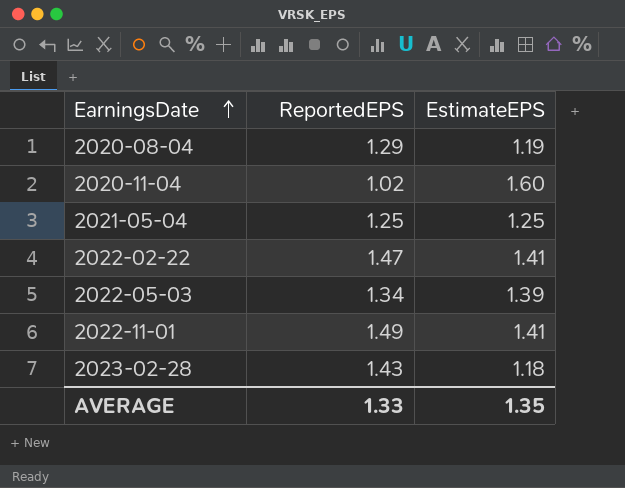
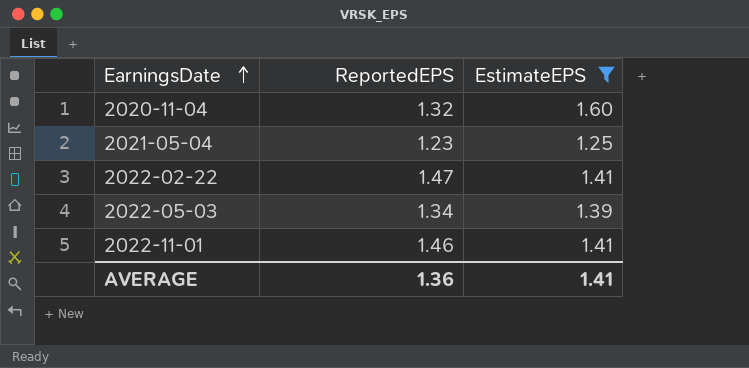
filter: none -> EstimateEPS >= 1.25
2020-11-04 | ReportedEPS: 1.02 -> 1.32
2021-05-04 | ReportedEPS: 1.25 -> 1.23
2022-11-01 | ReportedEPS: 1.49 -> 1.46
AVERAGE | ReportedEPS: 1.33 -> 1.36
AVERAGE | EstimateEPS: 1.35 -> 1.41

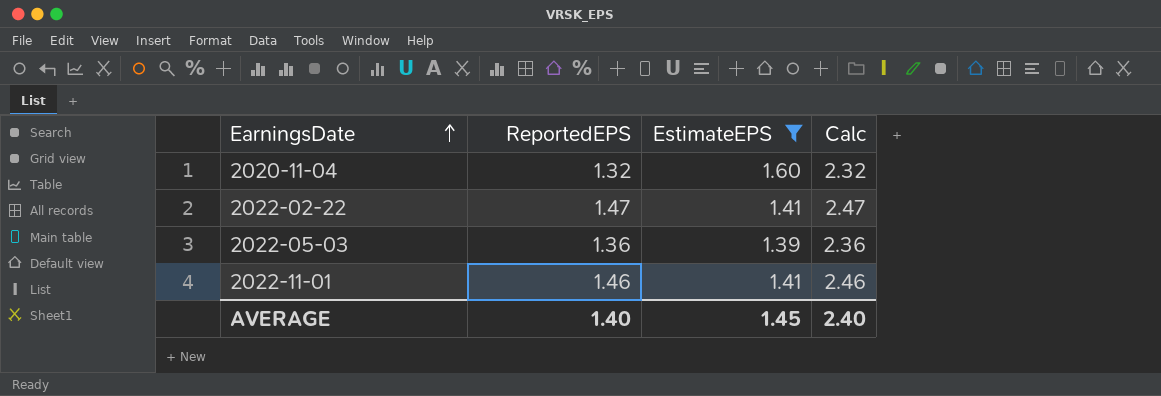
column Calc | formula: none -> [ReportedEPS] + 1
row 2021-05-04: 1.23 | 1.25 -> none
2022-05-03 | ReportedEPS: 1.34 -> 1.36
AVERAGE | ReportedEPS: 1.36 -> 1.40
AVERAGE | EstimateEPS: 1.41 -> 1.45

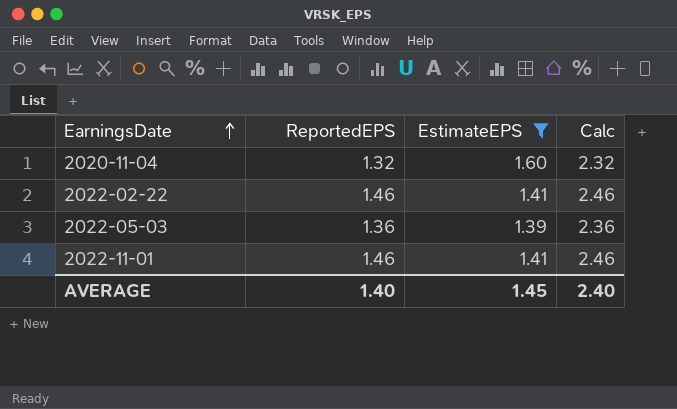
2022-02-22 | ReportedEPS: 1.47 -> 1.46
2022-02-22 | Calc: 2.47 -> 2.46

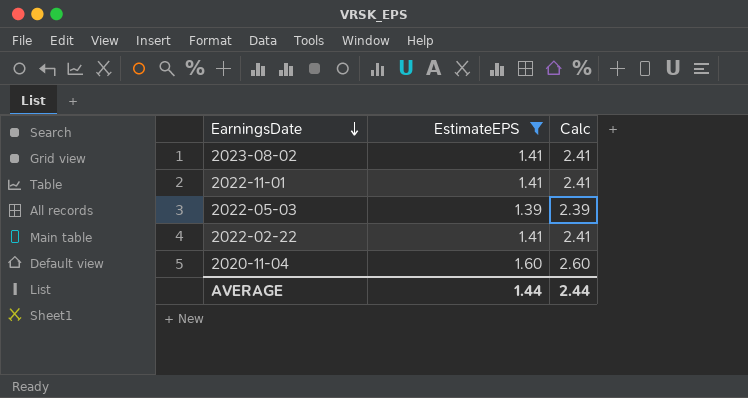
row order: EarningsDate ascending -> EarningsDate descending
column ReportedEPS | position: 2 -> none
column Calc | formula: [ReportedEPS] + 1 -> [EstimateEPS] + 1
row 2023-08-02: none -> 1.41 | 2.41
AVERAGE | EstimateEPS: 1.45 -> 1.44
AVERAGE | Calc: 2.40 -> 2.44

